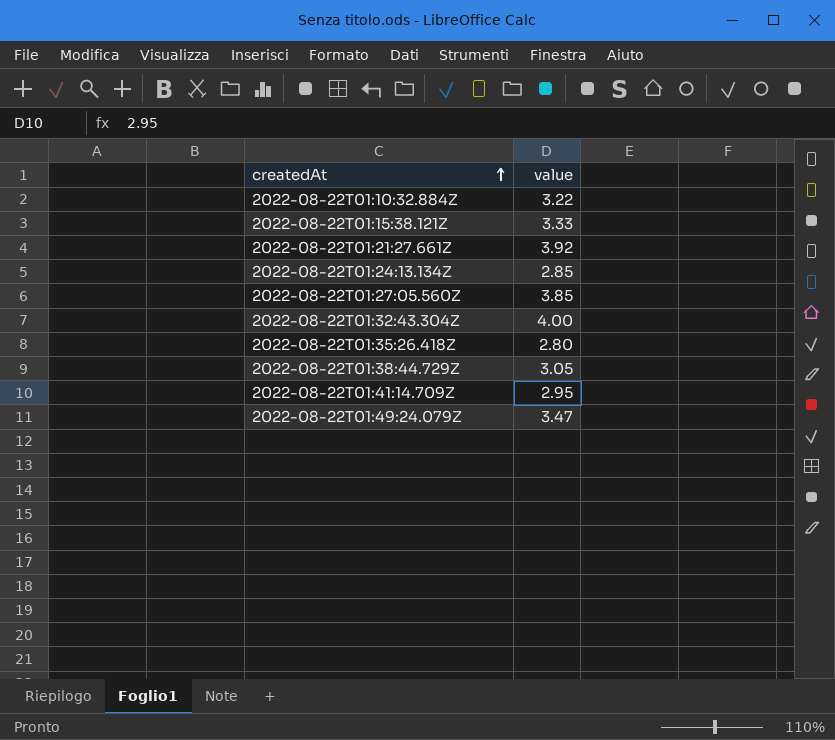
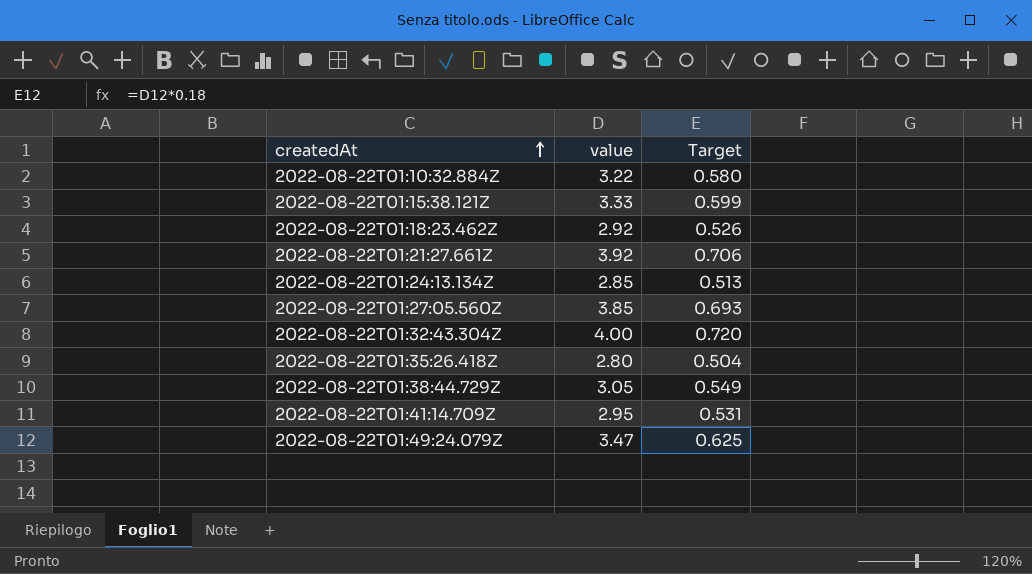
column Target | formula: none -> [value] * 0.18
row 2022-08-22T01:18:23.462Z: none -> 2.92 | 0.526

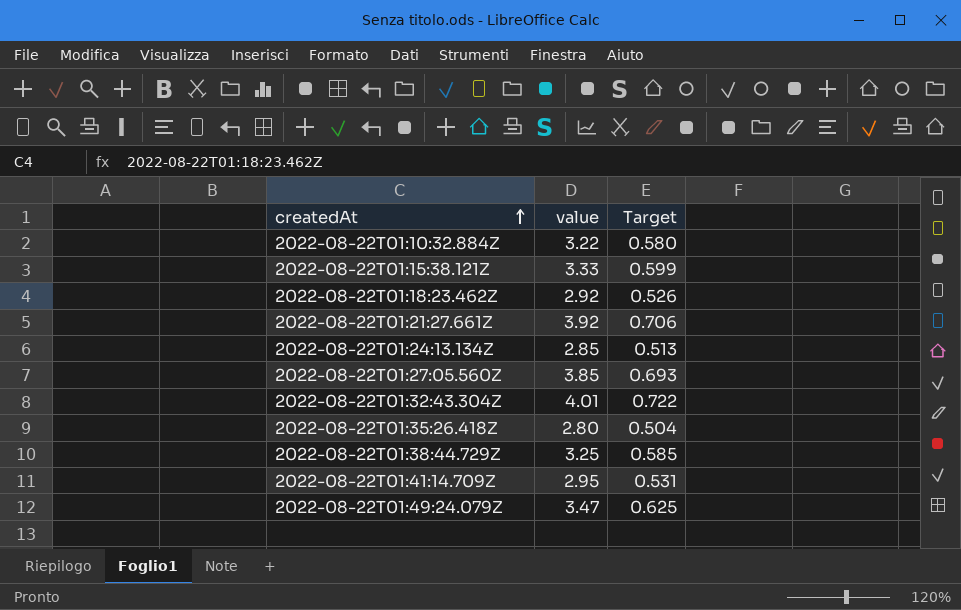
2022-08-22T01:32:43.304Z | value: 4.00 -> 4.01
2022-08-22T01:32:43.304Z | Target: 0.720 -> 0.722
2022-08-22T01:38:44.729Z | value: 3.05 -> 3.25
2022-08-22T01:38:44.729Z | Target: 0.549 -> 0.585

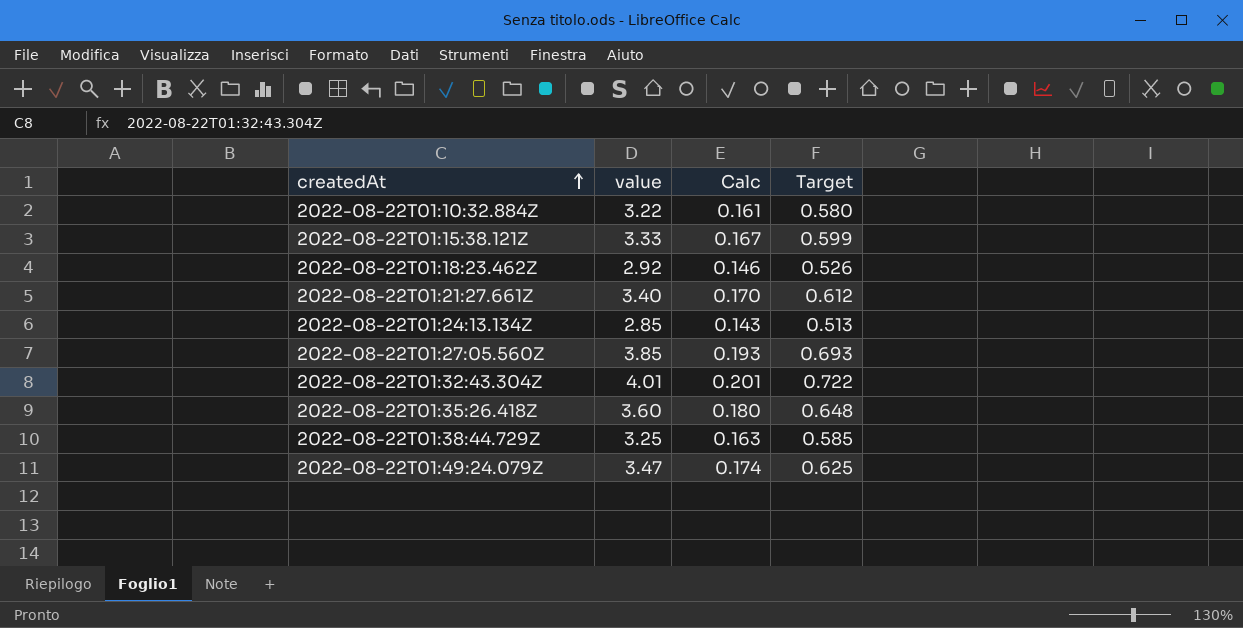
column Calc | formula: none -> [value] * 0.05
row 2022-08-22T01:41:14.709Z: 2.95 | 0.531 -> none
2022-08-22T01:21:27.661Z | value: 3.92 -> 3.40
2022-08-22T01:21:27.661Z | Target: 0.706 -> 0.612
2022-08-22T01:35:26.418Z | value: 2.80 -> 3.60
2022-08-22T01:35:26.418Z | Target: 0.504 -> 0.648

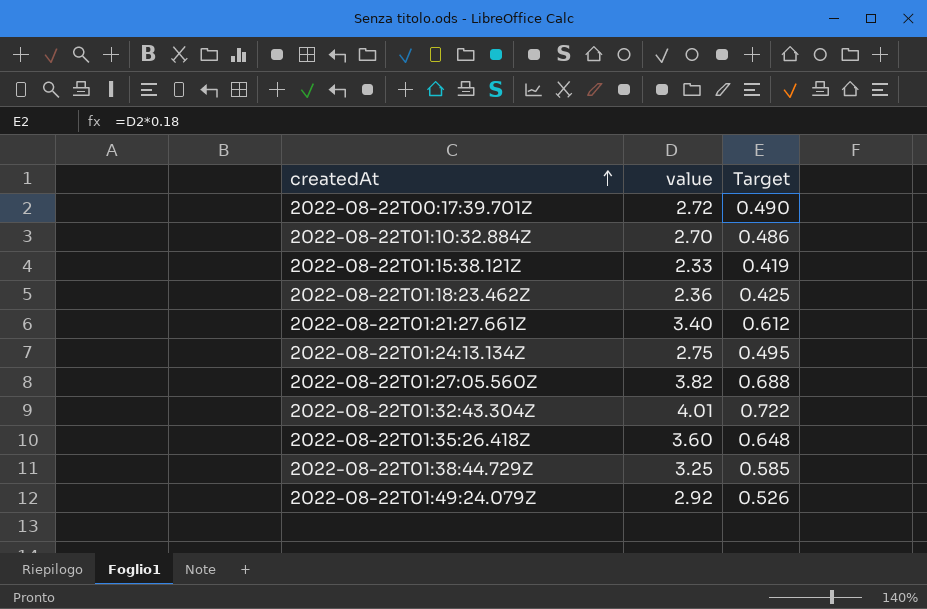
column Calc | formula: [value] * 0.05 -> none
row 2022-08-22T00:17:39.701Z: none -> 2.72 | 0.490
2022-08-22T01:10:32.884Z | value: 3.22 -> 2.70
2022-08-22T01:10:32.884Z | Target: 0.580 -> 0.486
2022-08-22T01:15:38.121Z | value: 3.33 -> 2.33
2022-08-22T01:15:38.121Z | Target: 0.599 -> 0.419
2022-08-22T01:18:23.462Z | value: 2.92 -> 2.36
2022-08-22T01:18:23.462Z | Target: 0.526 -> 0.425
2022-08-22T01:24:13.134Z | value: 2.85 -> 2.75
2022-08-22T01:24:13.134Z | Target: 0.513 -> 0.495
2022-08-22T01:27:05.560Z | value: 3.85 -> 3.82
2022-08-22T01:27:05.560Z | Target: 0.693 -> 0.688
2022-08-22T01:49:24.079Z | value: 3.47 -> 2.92
2022-08-22T01:49:24.079Z | Target: 0.625 -> 0.526

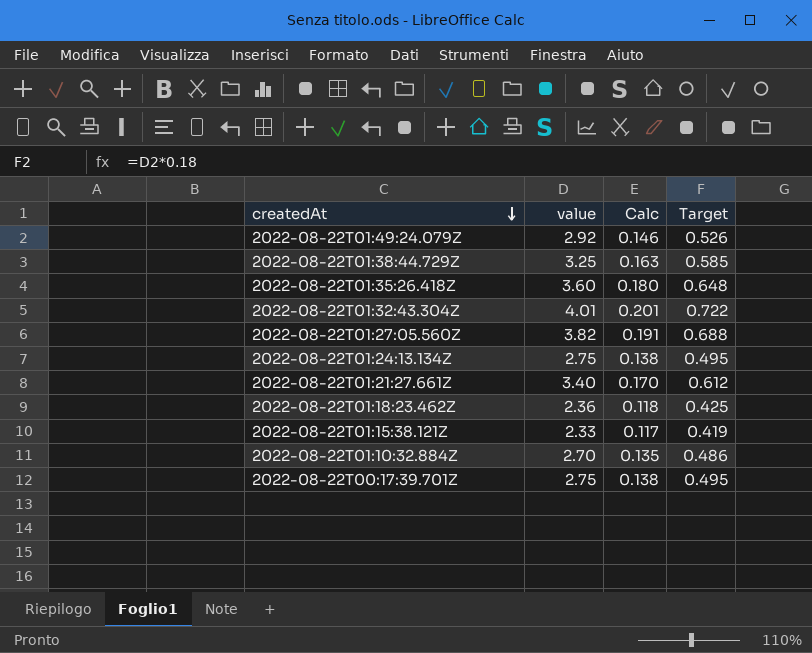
row order: createdAt ascending -> createdAt descending
column Calc | formula: none -> [value] * 0.05
2022-08-22T00:17:39.701Z | value: 2.72 -> 2.75
2022-08-22T00:17:39.701Z | Target: 0.490 -> 0.495

